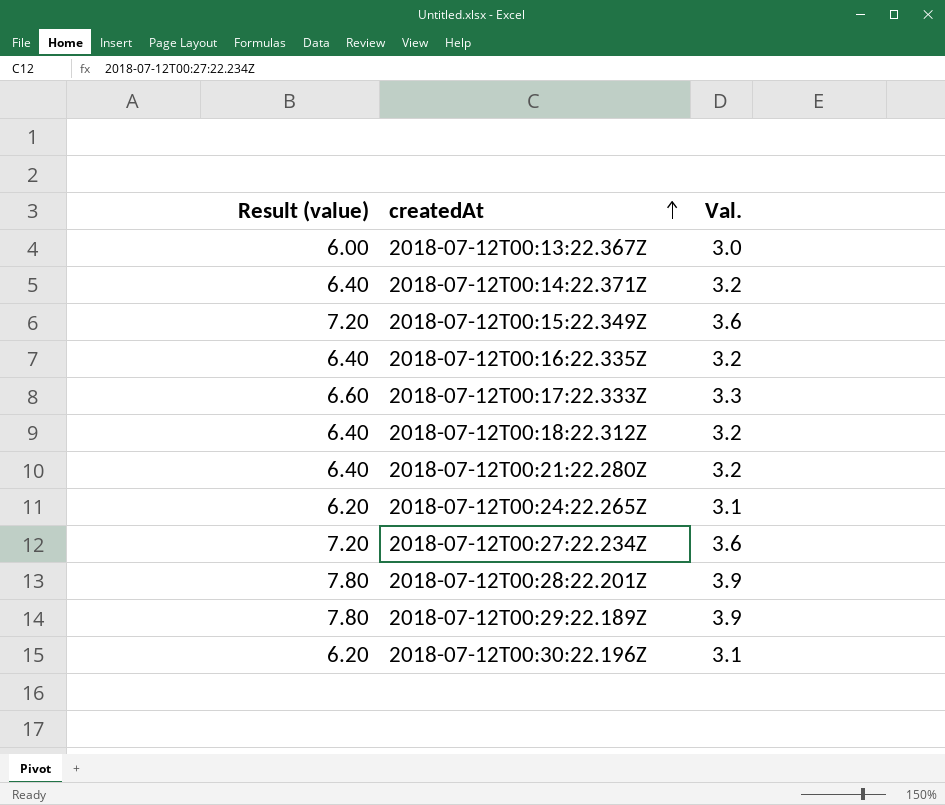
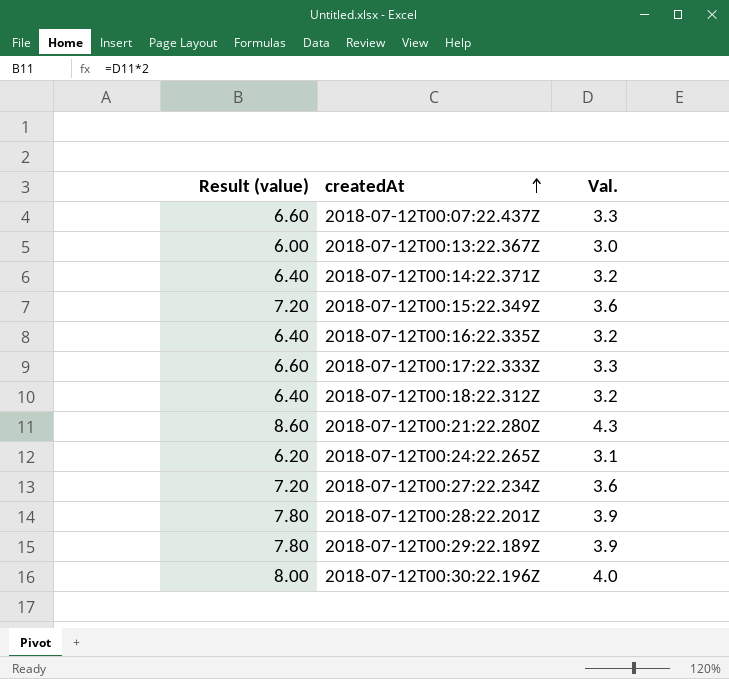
row 2018-07-12T00:07:22.437Z: none -> 6.60 | 3.3
2018-07-12T00:21:22.280Z | Result (value): 6.40 -> 8.60
2018-07-12T00:21:22.280Z | Val.: 3.2 -> 4.3
2018-07-12T00:30:22.196Z | Result (value): 6.20 -> 8.00
2018-07-12T00:30:22.196Z | Val.: 3.1 -> 4.0

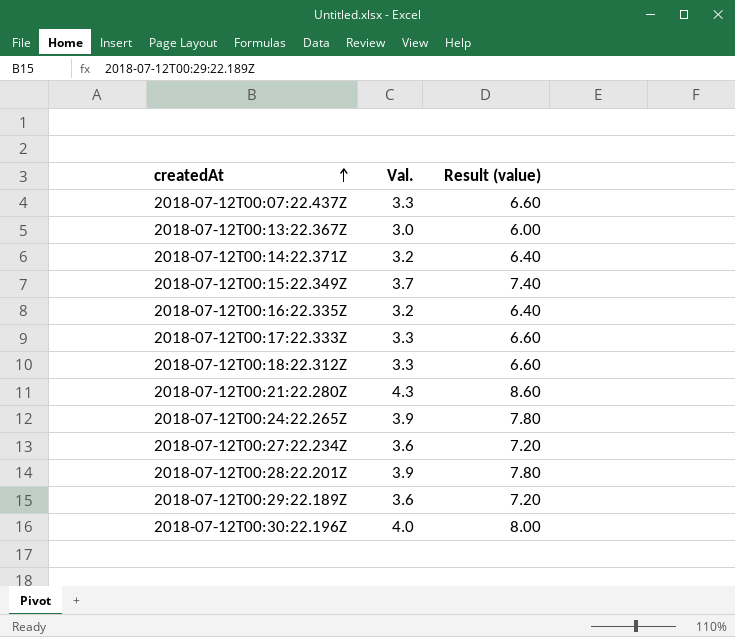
column Result (value) | position: 1 -> 3
2018-07-12T00:15:22.349Z | Val.: 3.6 -> 3.7
2018-07-12T00:15:22.349Z | Result (value): 7.20 -> 7.40
2018-07-12T00:18:22.312Z | Val.: 3.2 -> 3.3
2018-07-12T00:18:22.312Z | Result (value): 6.40 -> 6.60
2018-07-12T00:24:22.265Z | Val.: 3.1 -> 3.9
2018-07-12T00:24:22.265Z | Result (value): 6.20 -> 7.80
2018-07-12T00:29:22.189Z | Val.: 3.9 -> 3.6
2018-07-12T00:29:22.189Z | Result (value): 7.80 -> 7.20

